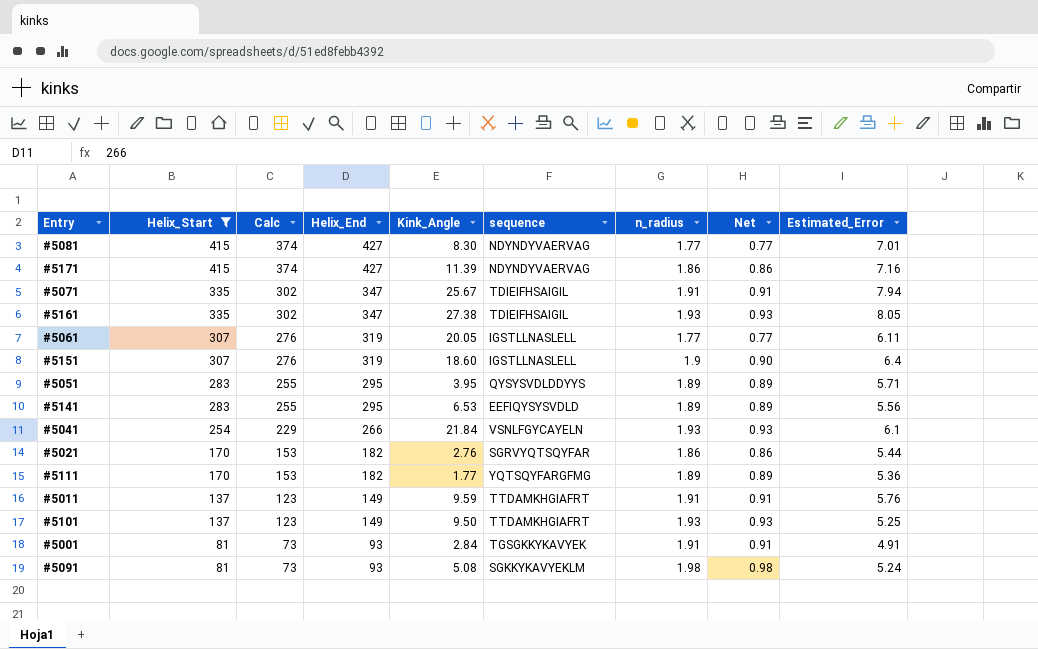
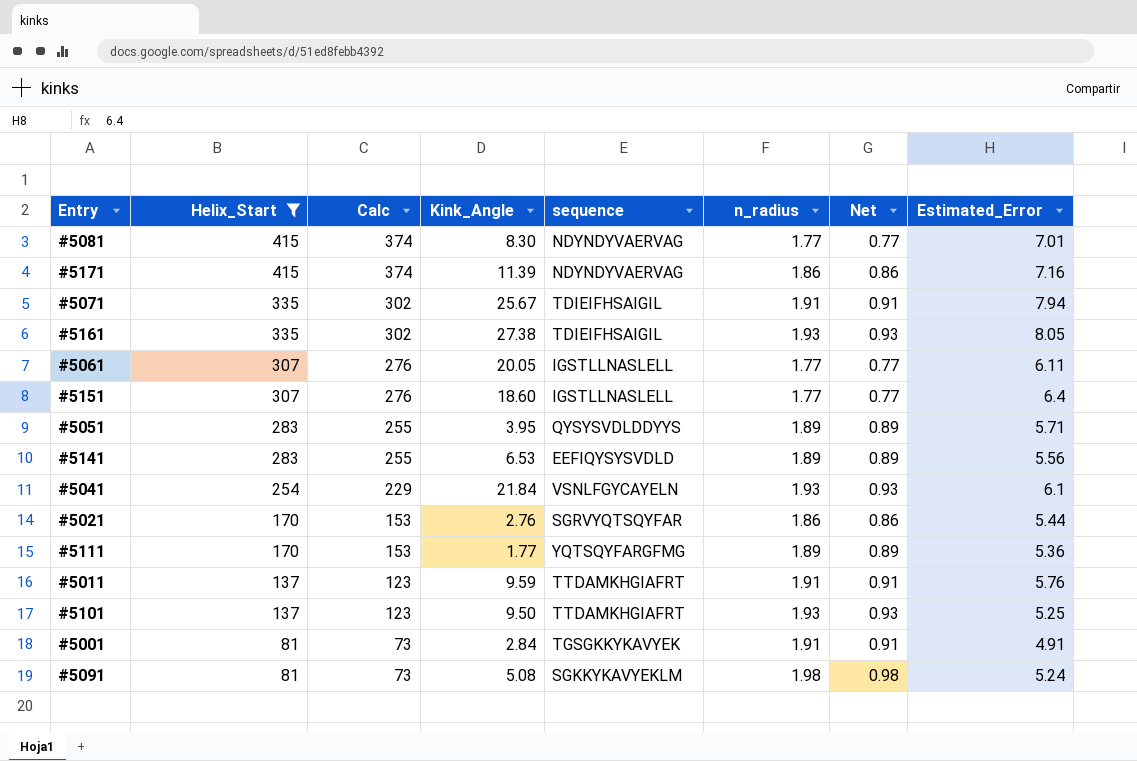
column Helix_End | position: 4 -> none
#5151 | n_radius: 1.9 -> 1.77
#5151 | Net: 0.90 -> 0.77

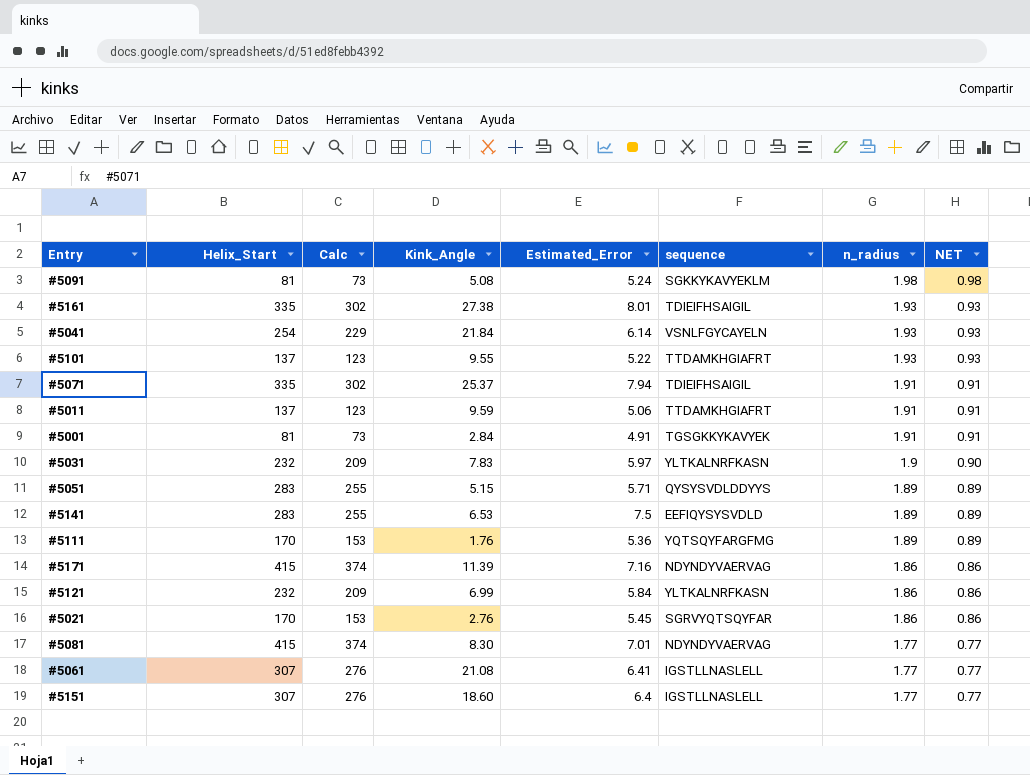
filter: Helix_Start != 232 -> none
row order: Helix_Start descending -> n_radius descending
column Estimated_Error | position: 8 -> 5
column name: Net -> NET
#5161 | Estimated_Error: 8.05 -> 8.01
#5041 | Estimated_Error: 6.1 -> 6.14
#5101 | Kink_Angle: 9.50 -> 9.55
#5101 | Estimated_Error: 5.25 -> 5.22
#5071 | Kink_Angle: 25.67 -> 25.37
#5011 | Estimated_Error: 5.76 -> 5.06
#5051 | Kink_Angle: 3.95 -> 5.15
#5141 | Estimated_Error: 5.56 -> 7.5
#5111 | Kink_Angle: 1.77 -> 1.76
#5021 | Estimated_Error: 5.44 -> 5.45
#5061 | Kink_Angle: 20.05 -> 21.08
#5061 | Estimated_Error: 6.11 -> 6.41

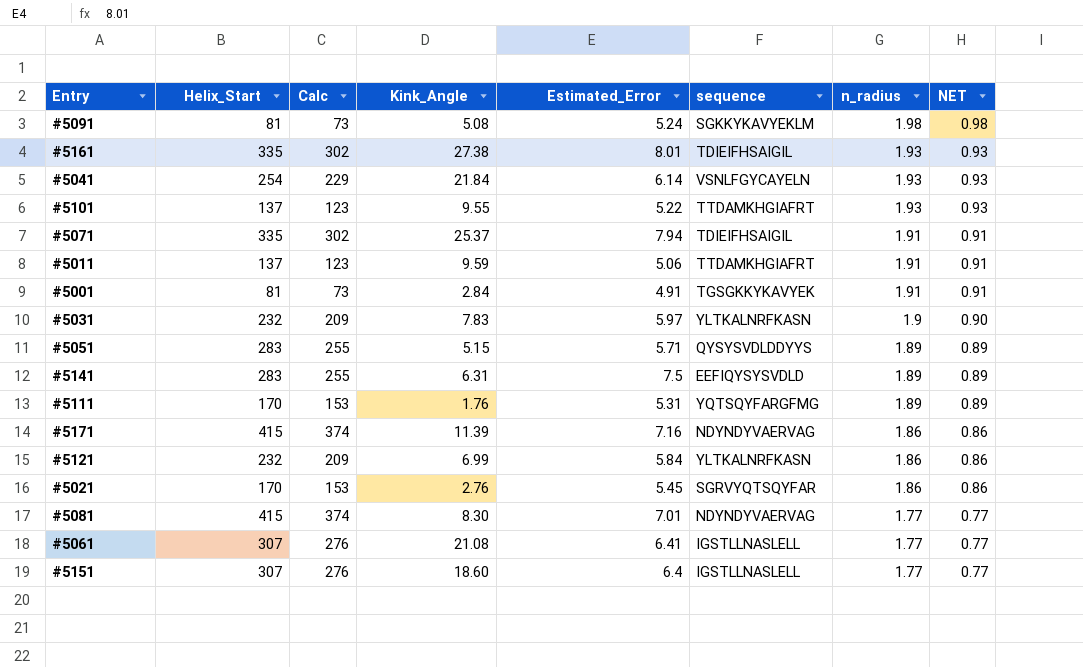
#5141 | Kink_Angle: 6.53 -> 6.31
#5111 | Estimated_Error: 5.36 -> 5.31

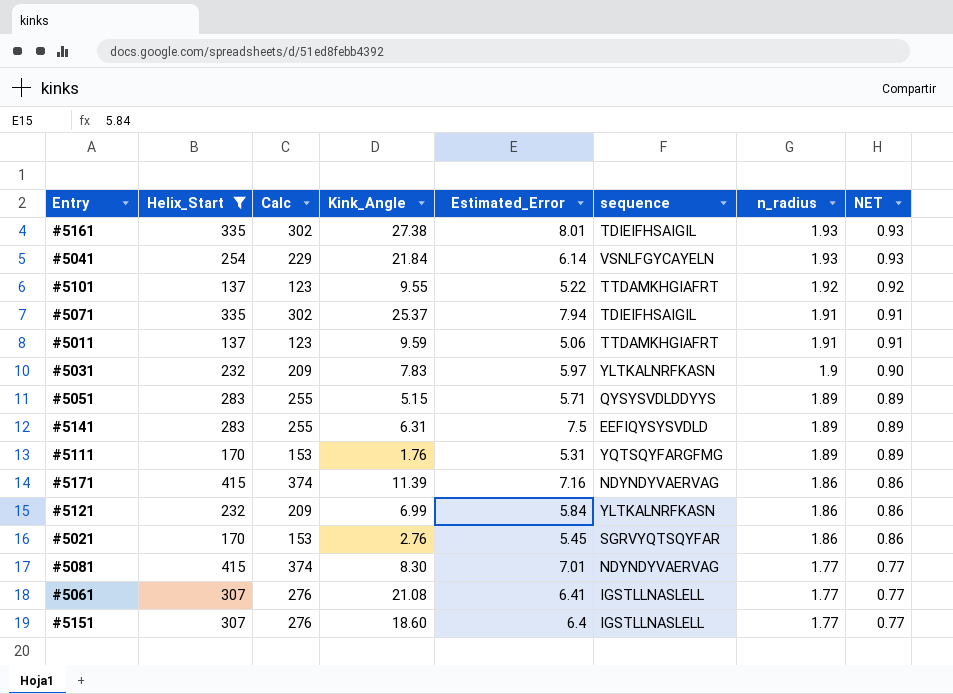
filter: none -> Helix_Start != 81
#5101 | n_radius: 1.93 -> 1.92
#5101 | NET: 0.93 -> 0.92

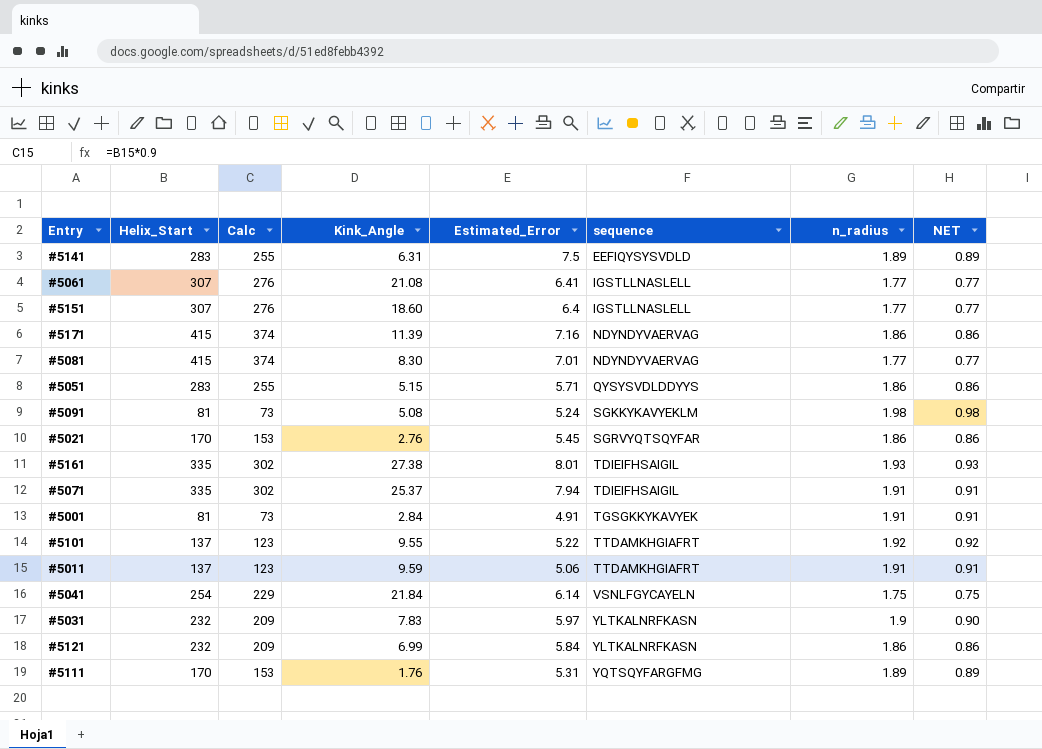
filter: Helix_Start != 81 -> none
row order: n_radius descending -> sequence ascending
#5051 | n_radius: 1.89 -> 1.86
#5051 | NET: 0.89 -> 0.86
#5041 | n_radius: 1.93 -> 1.75
#5041 | NET: 0.93 -> 0.75

